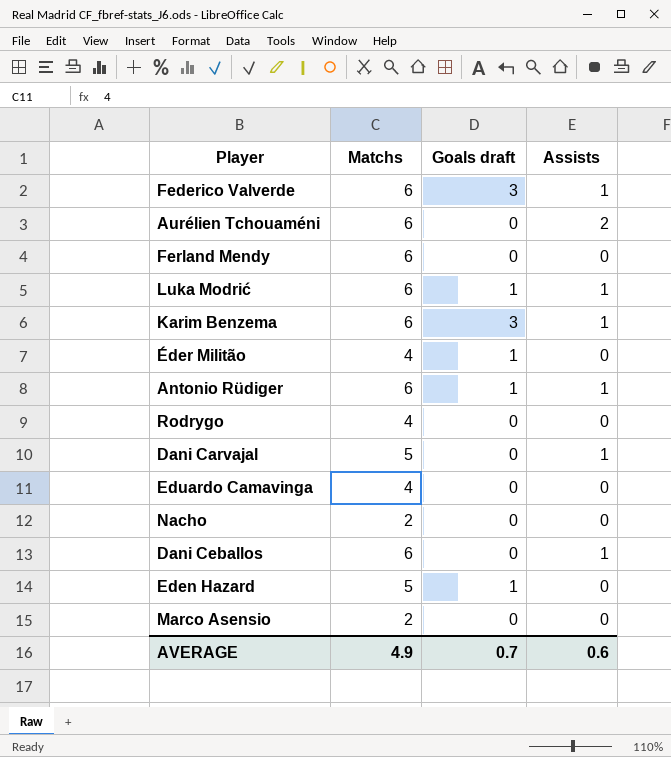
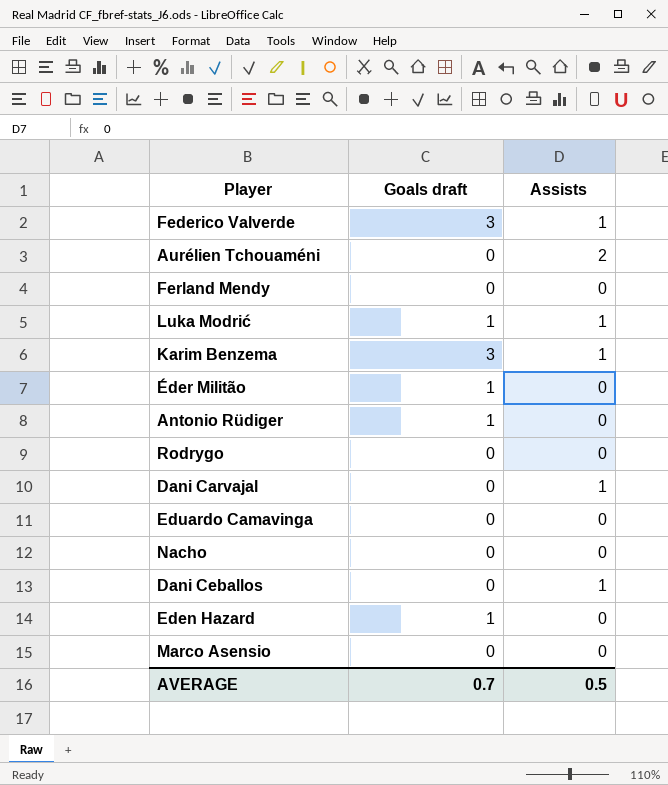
column Matchs | position: 2 -> none
Antonio Rüdiger | Assists: 1 -> 0
AVERAGE | Assists: 0.6 -> 0.5

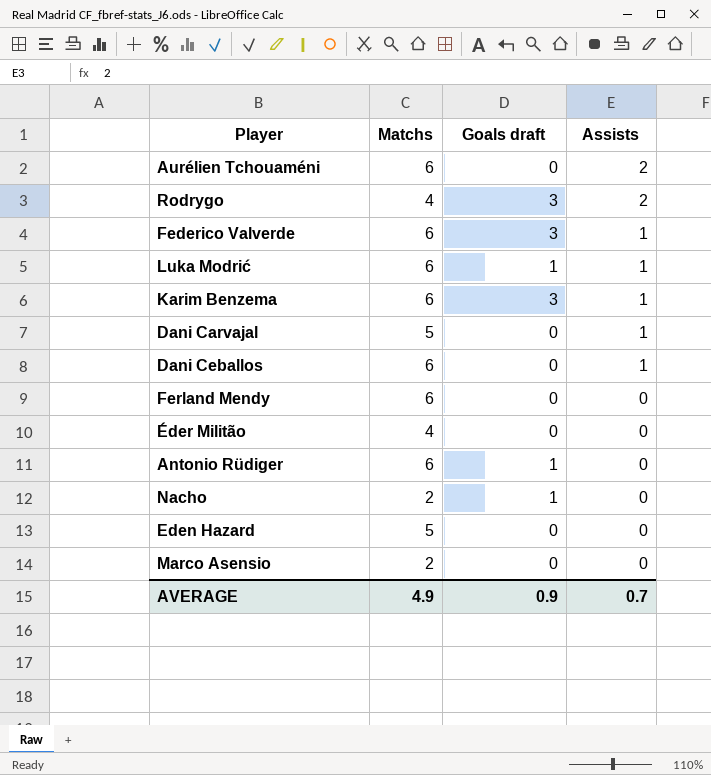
row order: none -> Assists descending
column Matchs | position: none -> 2
row Eduardo Camavinga: 0 | 0 -> none
Rodrygo | Goals draft: 0 -> 3
Rodrygo | Assists: 0 -> 2
Éder Militão | Goals draft: 1 -> 0
Nacho | Goals draft: 0 -> 1
Eden Hazard | Goals draft: 1 -> 0
AVERAGE | Goals draft: 0.7 -> 0.9
AVERAGE | Assists: 0.5 -> 0.7

